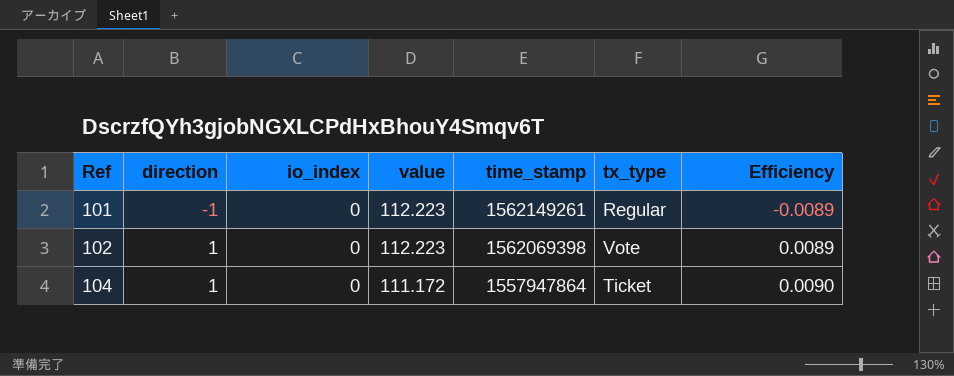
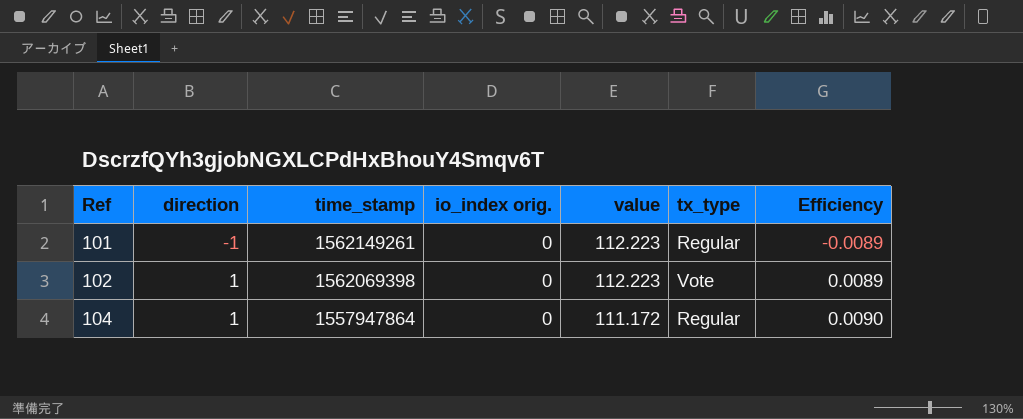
column time_stamp | position: 5 -> 3
column name: io_index -> io_index orig.
104 | tx_type: Ticket -> Regular

